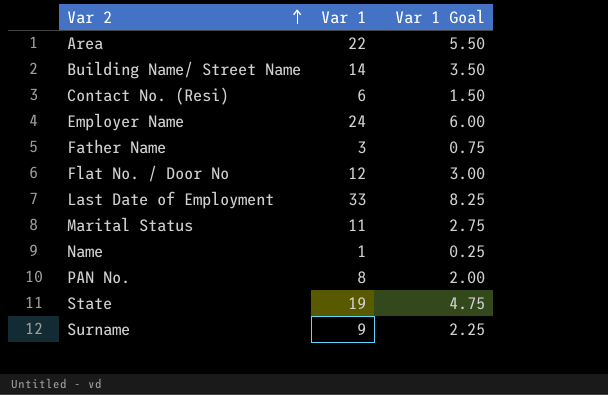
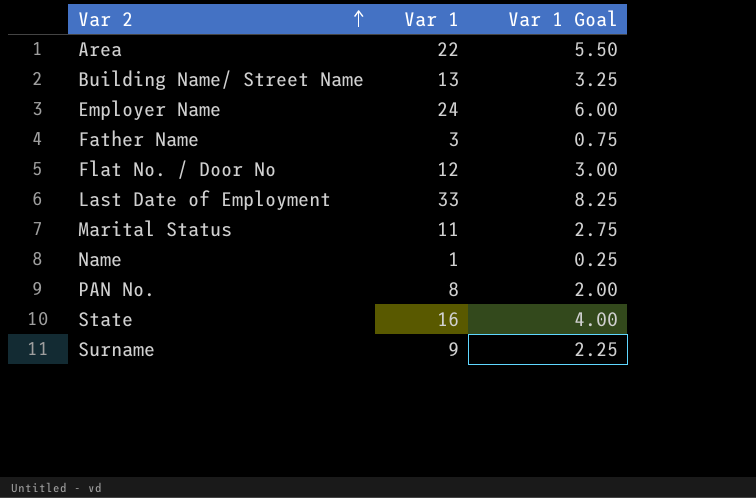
row Contact No. (Resi): 6 | 1.50 -> none
Building Name/ Street Name | Var 1: 14 -> 13
Building Name/ Street Name | Var 1 Goal: 3.50 -> 3.25
State | Var 1: 19 -> 16
State | Var 1 Goal: 4.75 -> 4.00

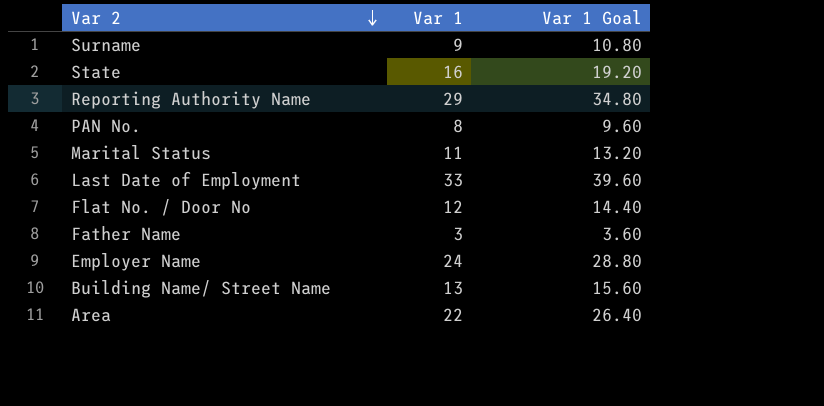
row order: Var 2 ascending -> Var 2 descending
column Var 1 Goal | formula: [Var 1] * 0.25 -> [Var 1] * 1.2
row Name: 1 | 0.25 -> none
row Reporting Authority Name: none -> 29 | 34.80

